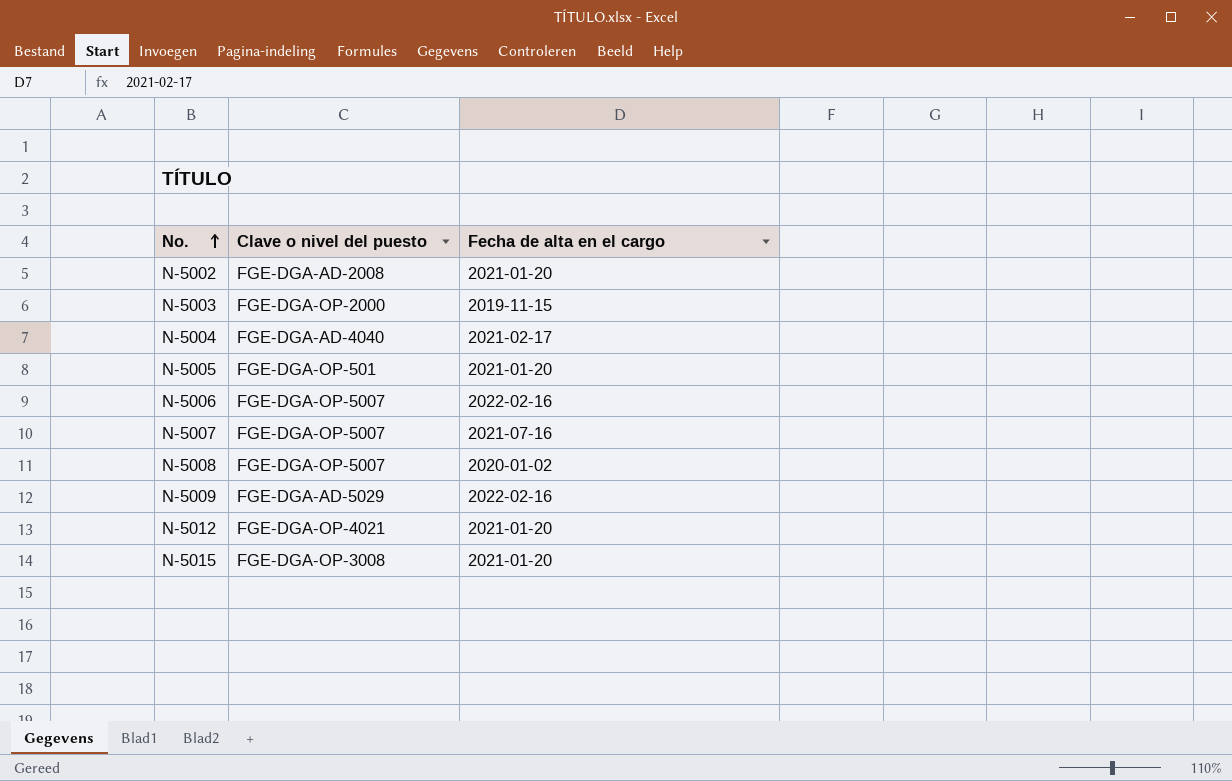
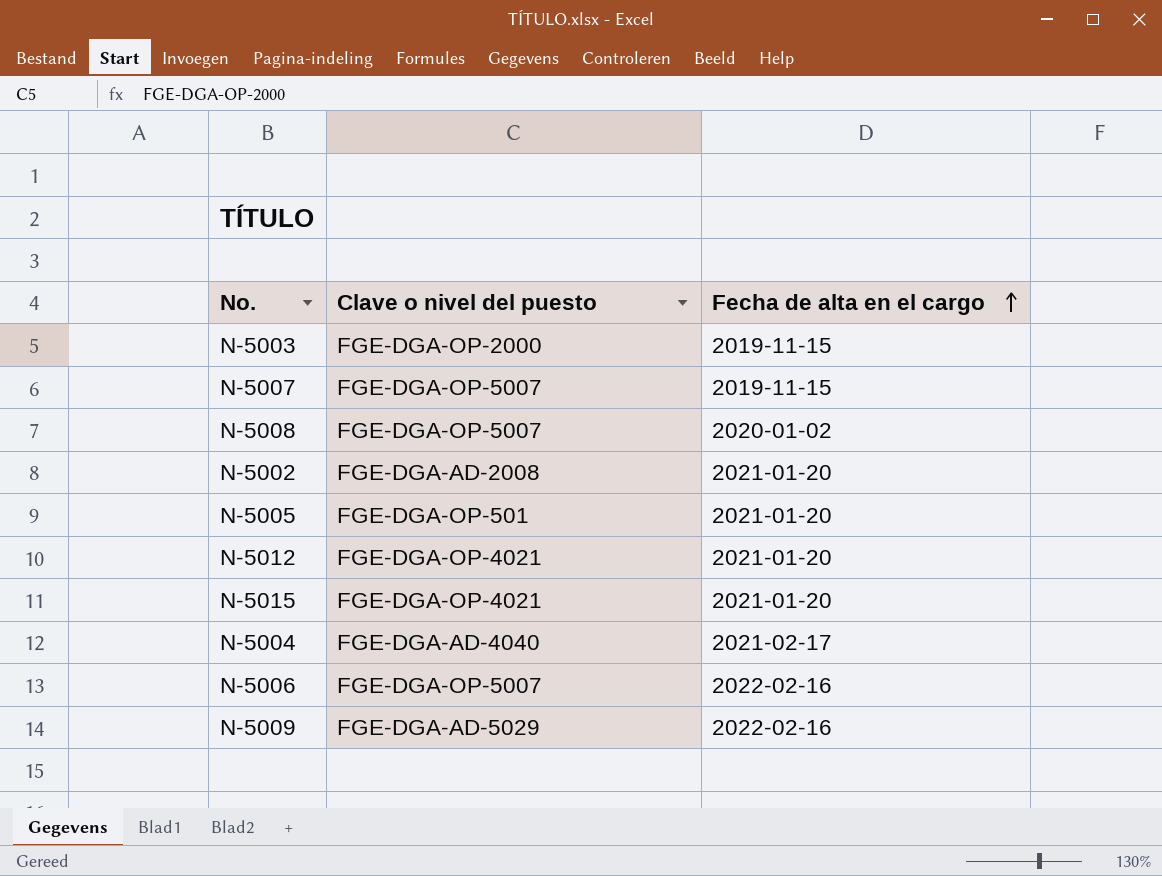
row order: No. ascending -> Fecha de alta en el cargo ascending
N-5007 | Fecha de alta en el cargo: 2021-07-16 -> 2019-11-15
N-5015 | Clave o nivel del puesto: FGE-DGA-OP-3008 -> FGE-DGA-OP-4021

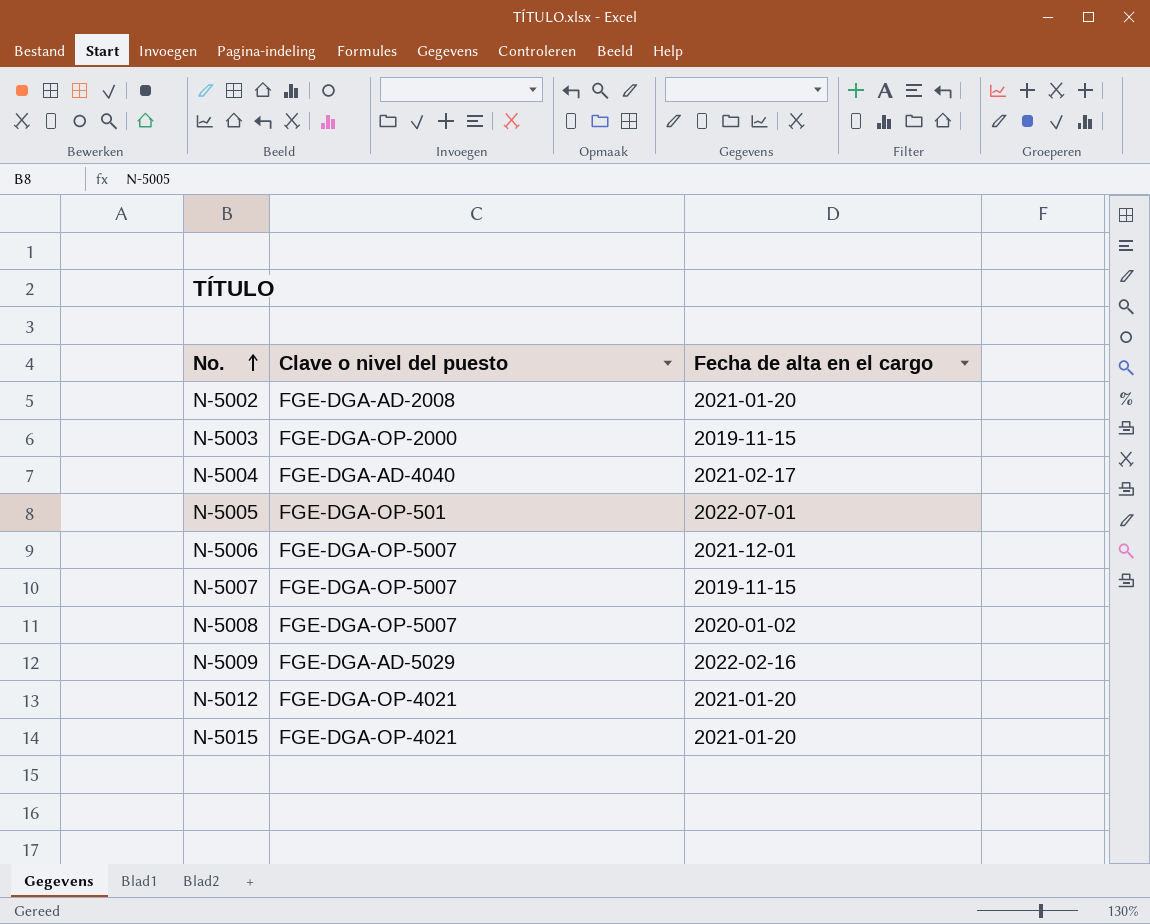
row order: Fecha de alta en el cargo ascending -> No. ascending
N-5005 | Fecha de alta en el cargo: 2021-01-20 -> 2022-07-01
N-5006 | Fecha de alta en el cargo: 2022-02-16 -> 2021-12-01

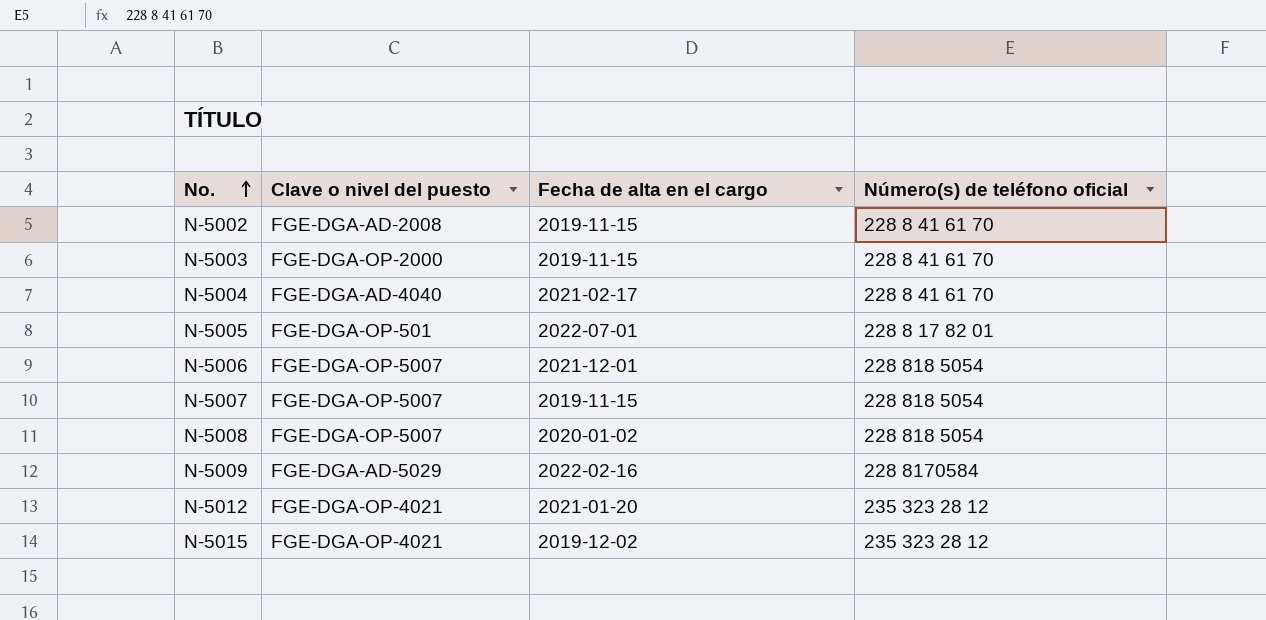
column Número(s) de teléfono oficial | position: none -> 4
N-5002 | Fecha de alta en el cargo: 2021-01-20 -> 2019-11-15
N-5015 | Fecha de alta en el cargo: 2021-01-20 -> 2019-12-02

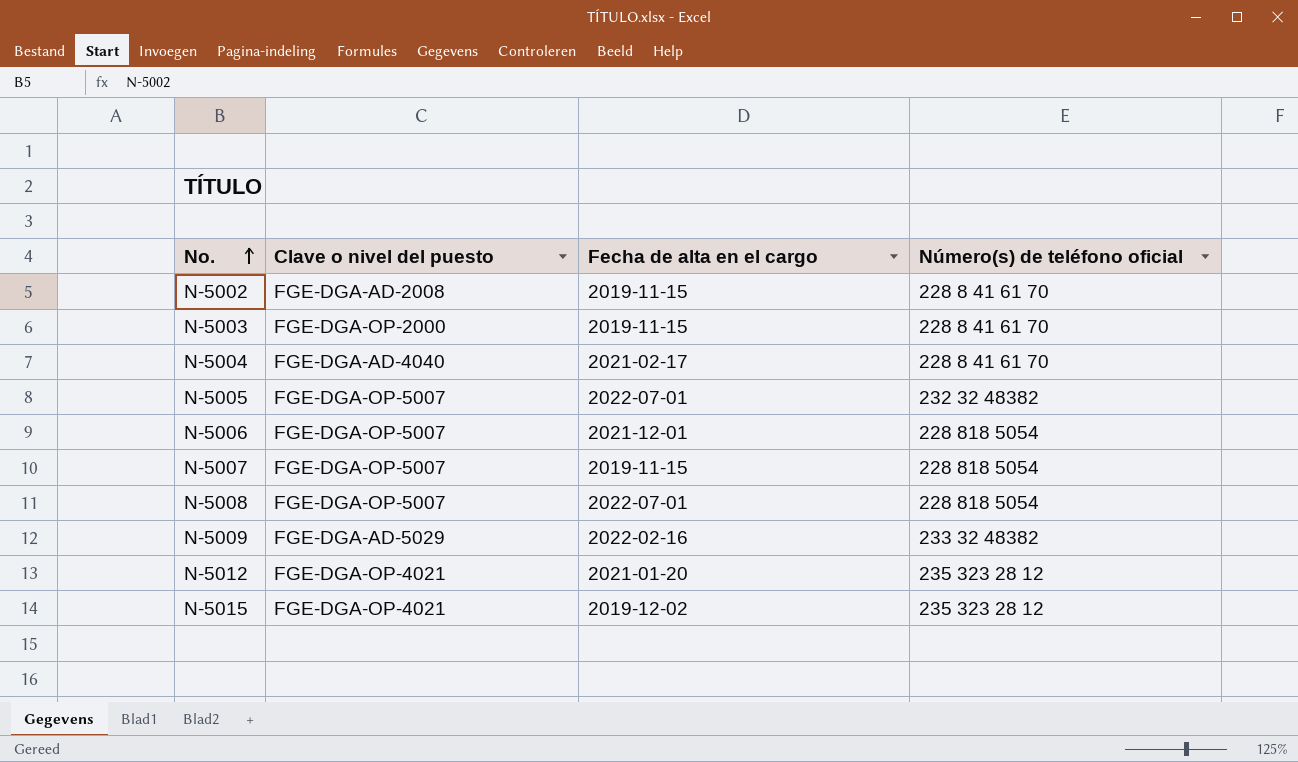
N-5005 | Clave o nivel del puesto: FGE-DGA-OP-501 -> FGE-DGA-OP-5007
N-5005 | Número(s) de teléfono oficial: 228 8 17 82 01 -> 232 32 48382
N-5008 | Fecha de alta en el cargo: 2020-01-02 -> 2022-07-01
N-5009 | Número(s) de teléfono oficial: 228 8170584 -> 233 32 48382

